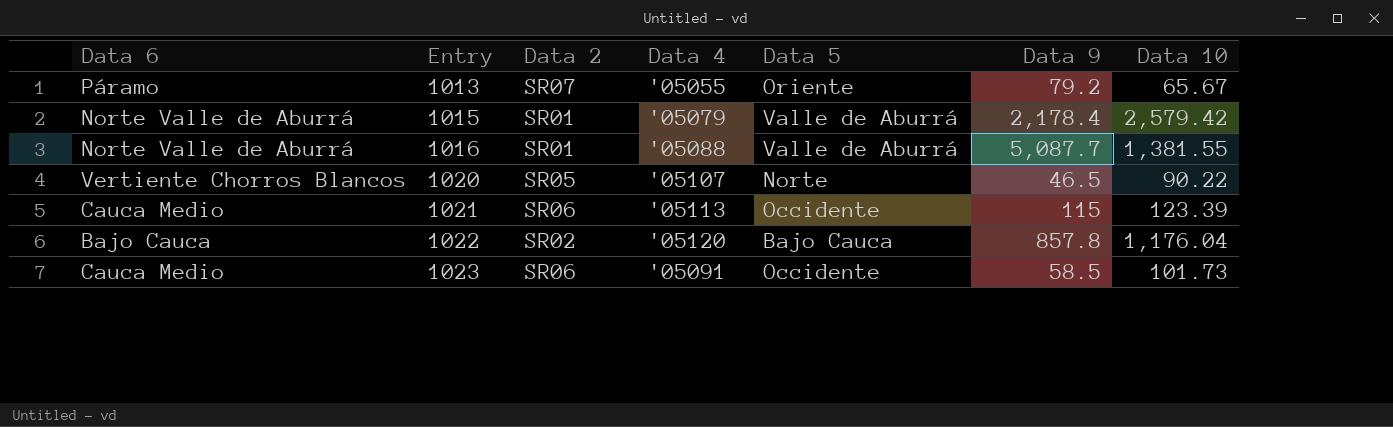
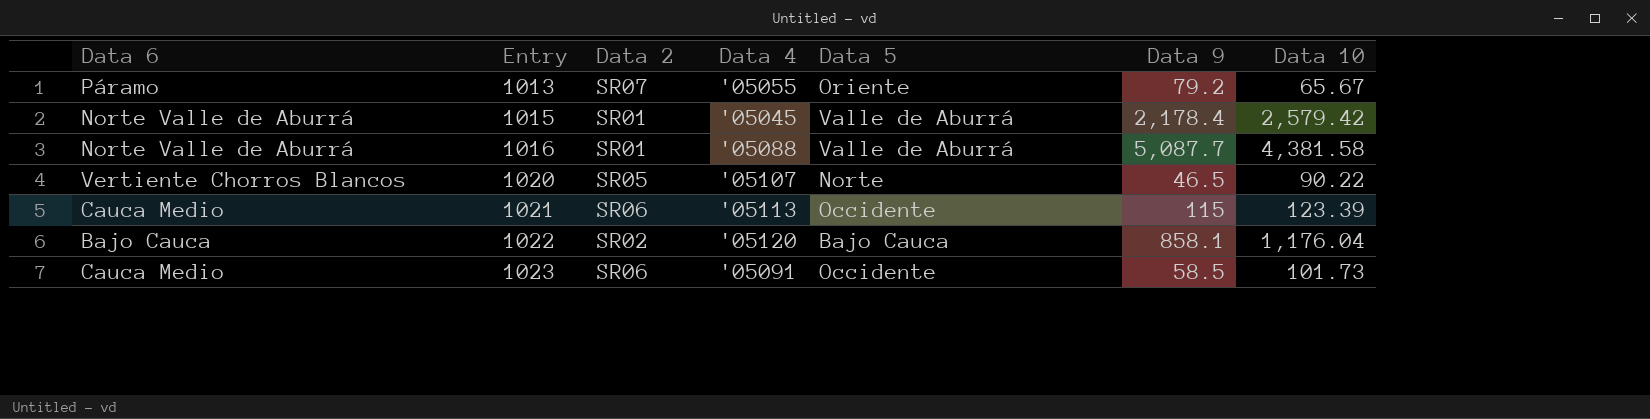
1015 | Data 4: '05079 -> '05045
1016 | Data 10: 1,381.55 -> 4,381.58
1022 | Data 9: 857.8 -> 858.1

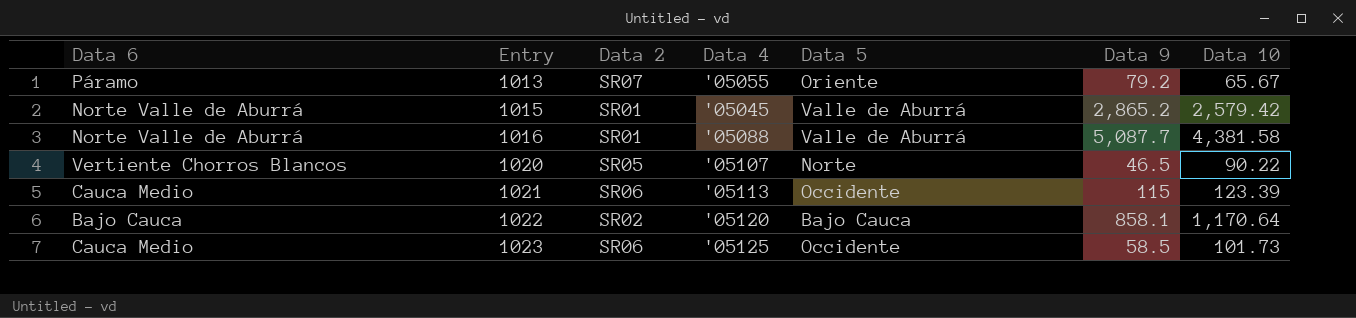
1015 | Data 9: 2,178.4 -> 2,865.2
1022 | Data 10: 1,176.04 -> 1,170.64
1023 | Data 4: '05091 -> '05125

